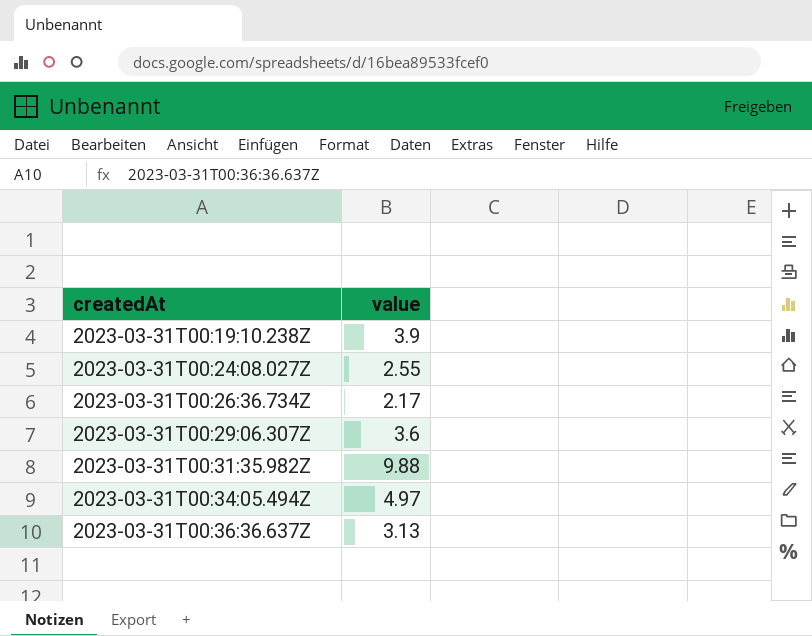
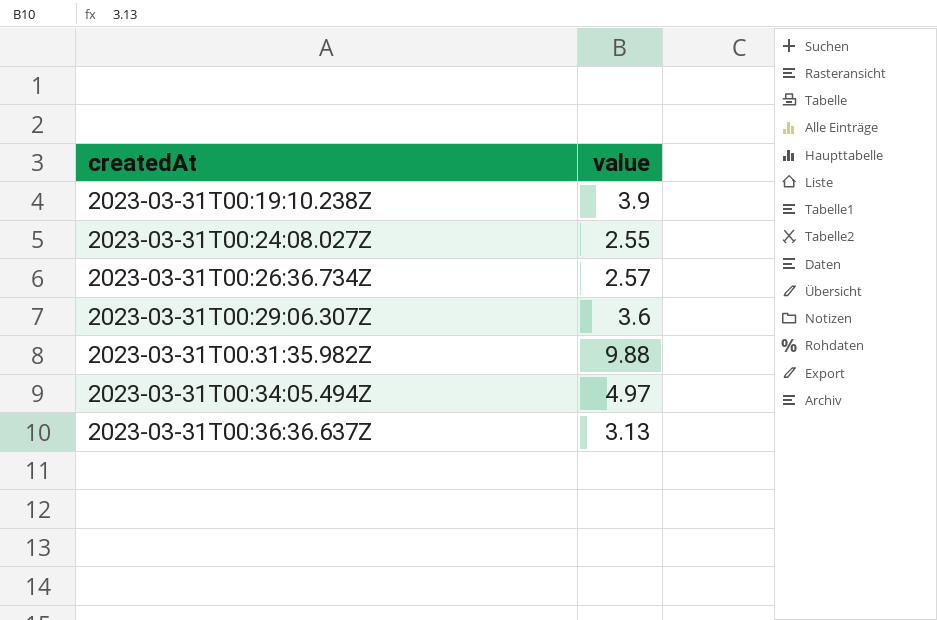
2023-03-31T00:26:36.734Z | value: 2.17 -> 2.57

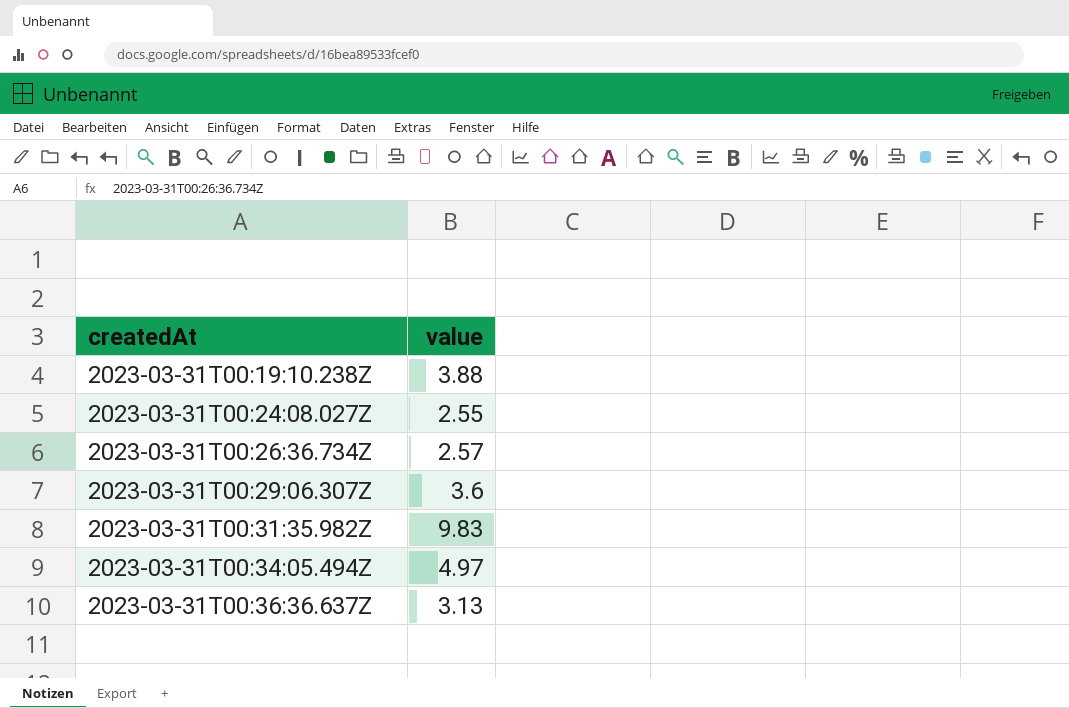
2023-03-31T00:19:10.238Z | value: 3.9 -> 3.88
2023-03-31T00:31:35.982Z | value: 9.88 -> 9.83

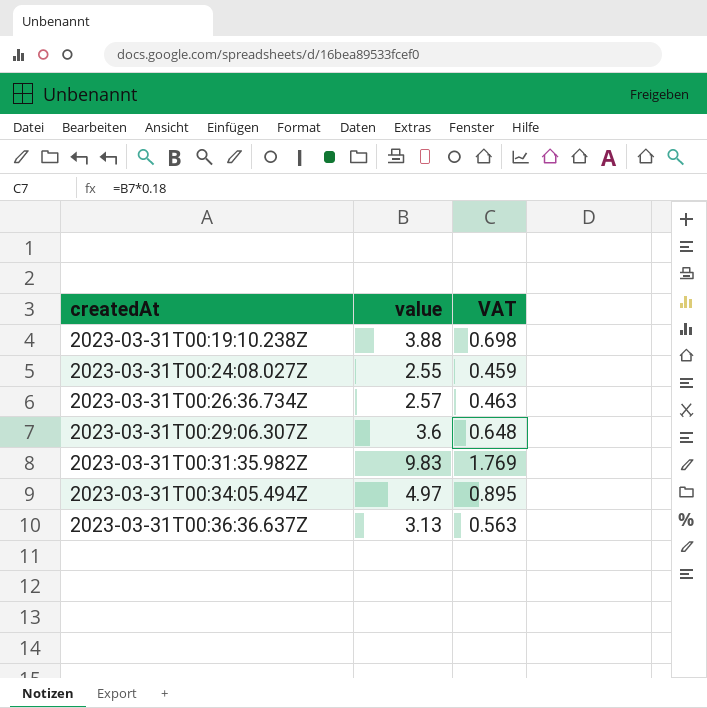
column VAT | formula: none -> [value] * 0.18

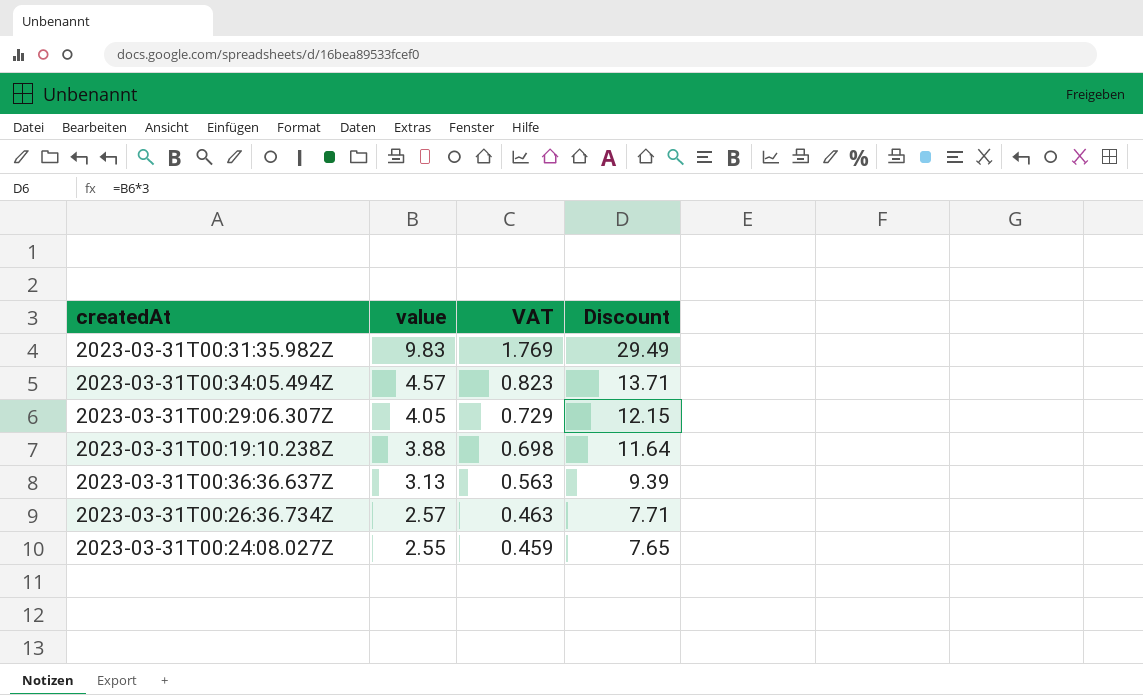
row order: createdAt ascending -> value descending
column Discount | formula: none -> [value] * 3
2023-03-31T00:34:05.494Z | value: 4.97 -> 4.57
2023-03-31T00:34:05.494Z | VAT: 0.895 -> 0.823
2023-03-31T00:29:06.307Z | value: 3.6 -> 4.05
2023-03-31T00:29:06.307Z | VAT: 0.648 -> 0.729

